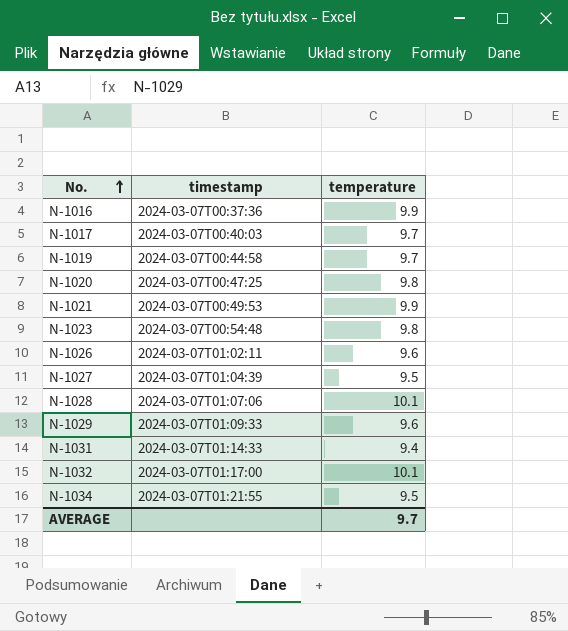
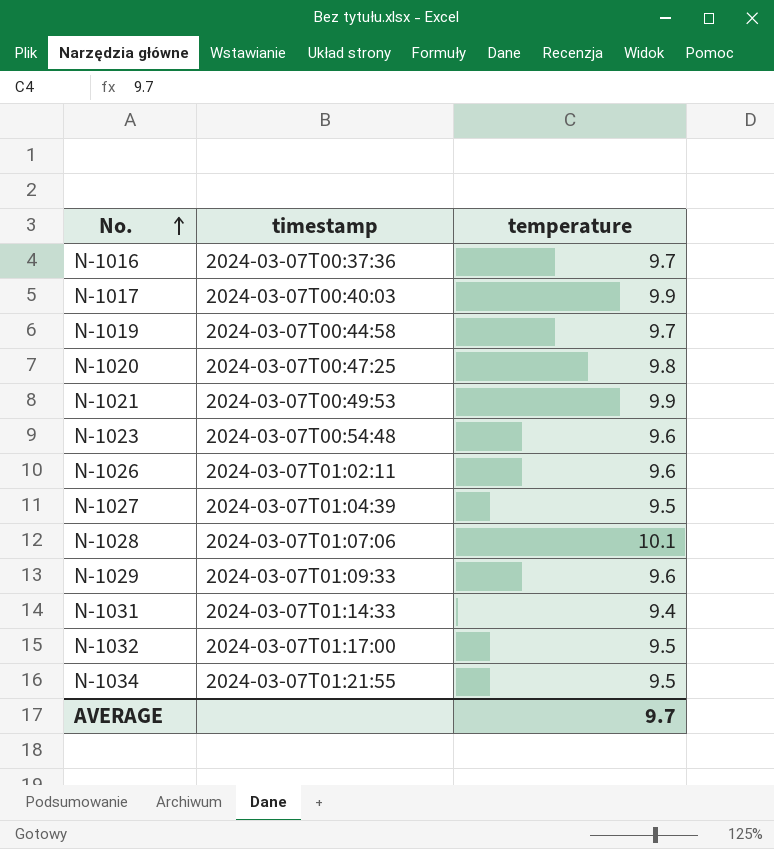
N-1016 | temperature: 9.9 -> 9.7
N-1017 | temperature: 9.7 -> 9.9
N-1023 | temperature: 9.8 -> 9.6
N-1032 | temperature: 10.1 -> 9.5

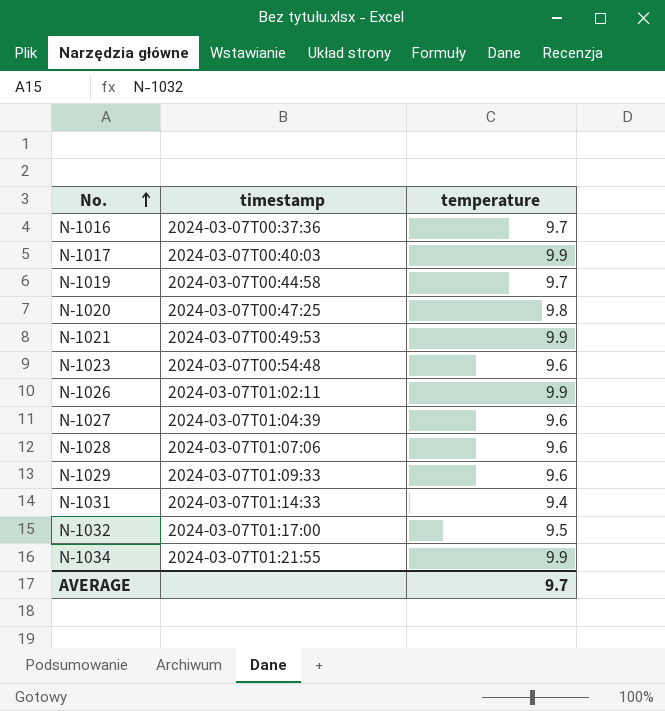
N-1026 | temperature: 9.6 -> 9.9
N-1027 | temperature: 9.5 -> 9.6
N-1028 | temperature: 10.1 -> 9.6
N-1034 | temperature: 9.5 -> 9.9

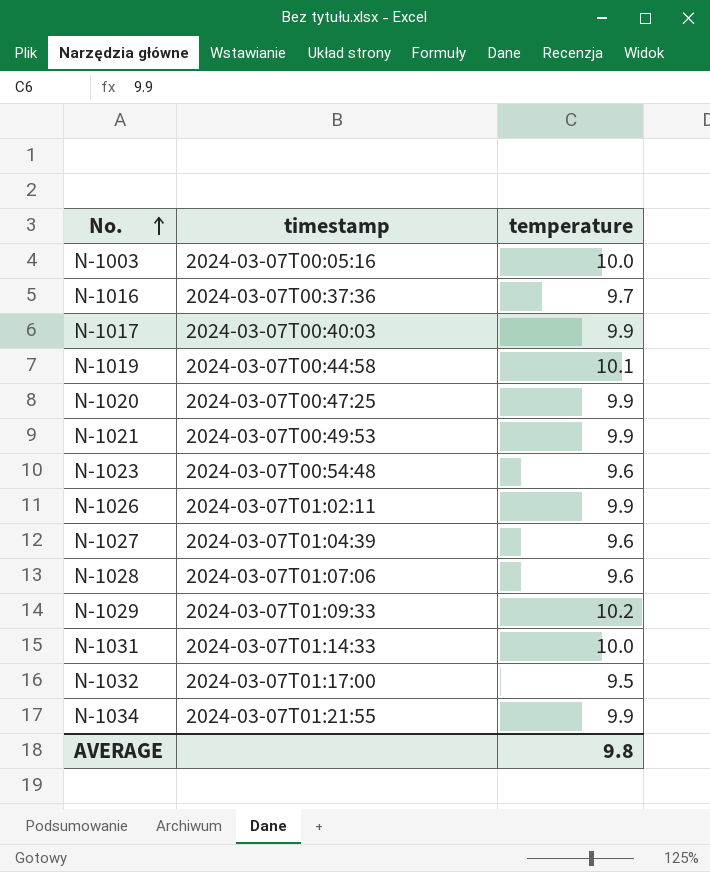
row N-1003: none -> 2024-03-07T00:05:16 | 10.0
N-1019 | temperature: 9.7 -> 10.1
N-1020 | temperature: 9.8 -> 9.9
N-1029 | temperature: 9.6 -> 10.2
N-1031 | temperature: 9.4 -> 10.0
AVERAGE | temperature: 9.7 -> 9.8

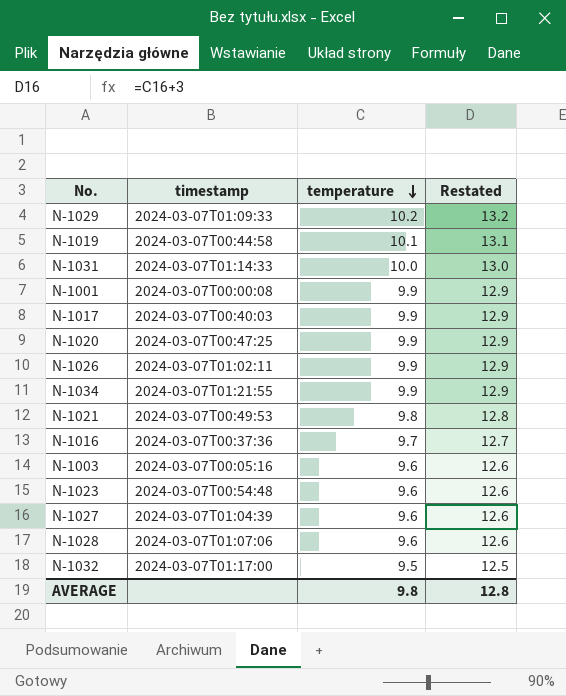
row order: No. ascending -> temperature descending
column Restated | formula: none -> [temperature] + 3
row N-1001: none -> 2024-03-07T00:00:08 | 9.9 | 12.9
N-1021 | temperature: 9.9 -> 9.8
N-1003 | temperature: 10.0 -> 9.6

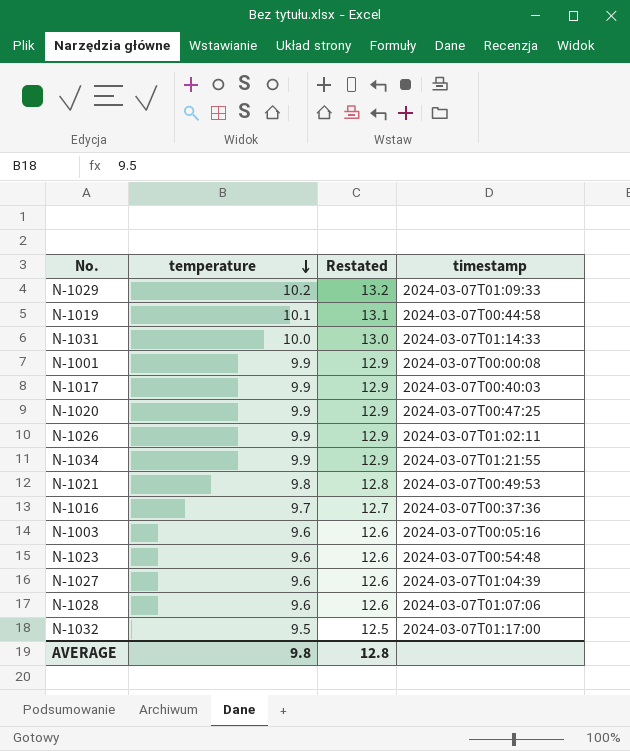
column timestamp | position: 2 -> 4

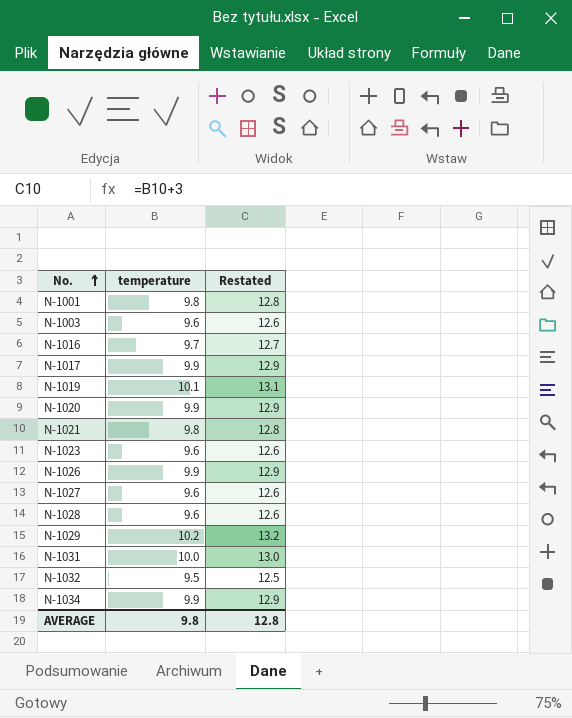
row order: temperature descending -> No. ascending
column timestamp | position: 4 -> none
N-1001 | temperature: 9.9 -> 9.8
N-1001 | Restated: 12.9 -> 12.8

